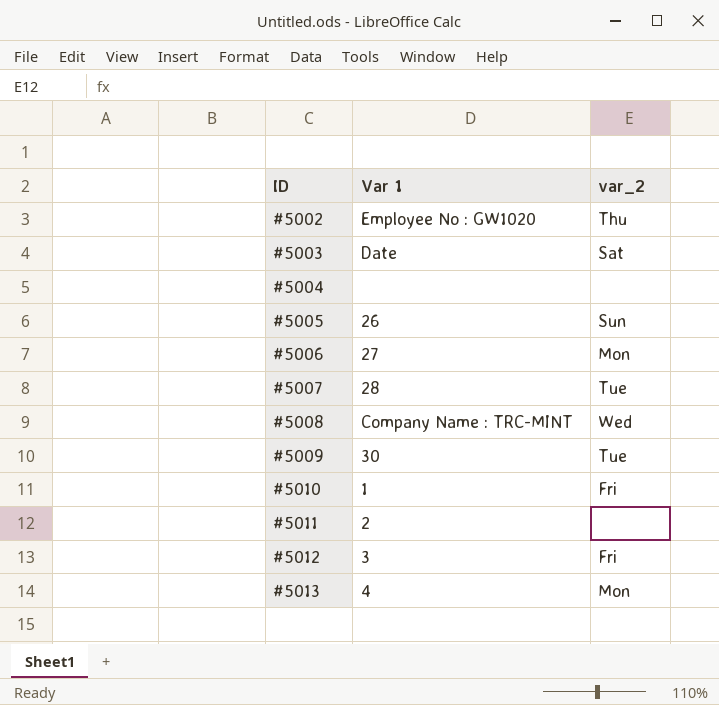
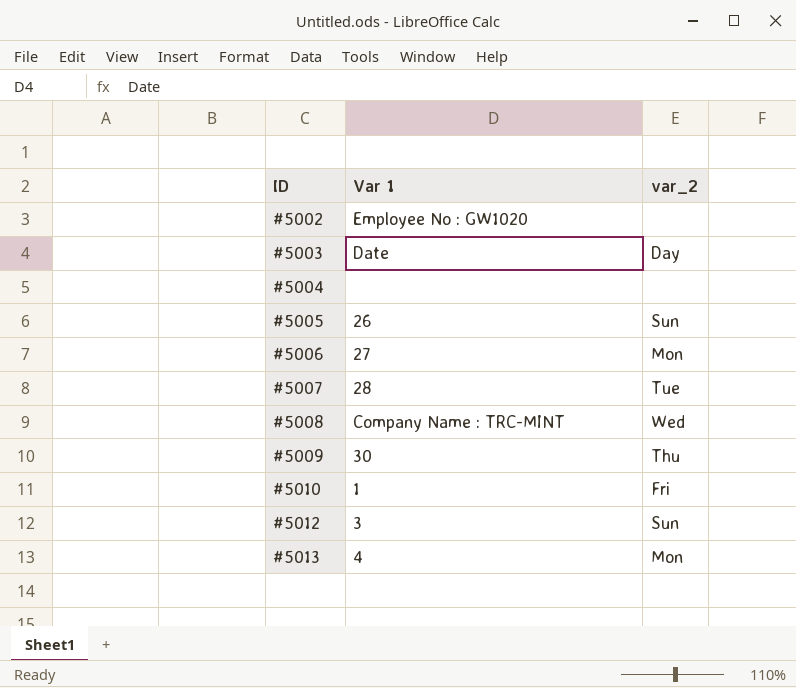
row #5011: 2 | none -> none
#5002 | var_2: Thu -> none
#5003 | var_2: Sat -> Day
#5009 | var_2: Tue -> Thu
#5012 | var_2: Fri -> Sun

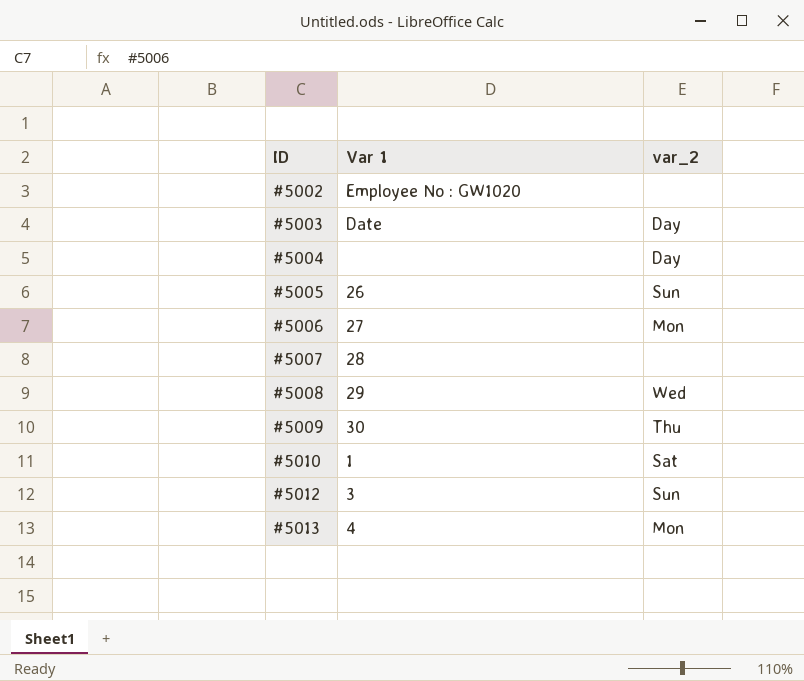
#5004 | var_2: none -> Day
#5007 | var_2: Tue -> none
#5008 | Var 1: Company Name : TRC-MINT -> 29
#5010 | var_2: Fri -> Sat

